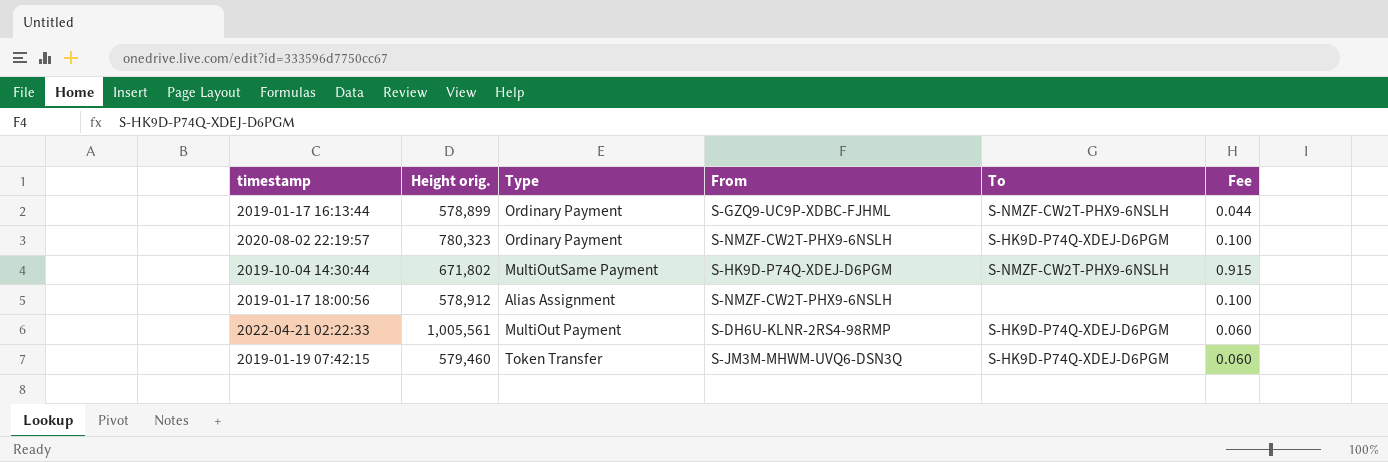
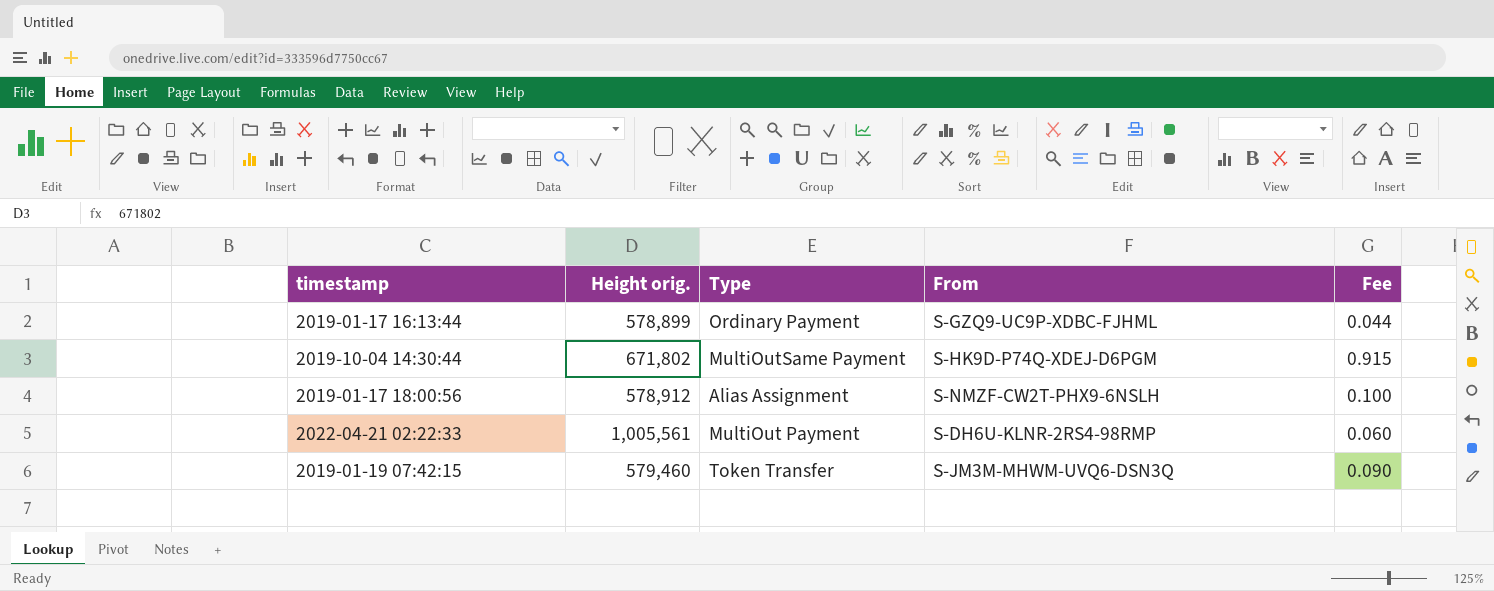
column To | position: 5 -> none
row 2020-08-02 22:19:57: 780,323 | Ordinary Payment | S-NMZF-CW2T-PHX9-6NSLH | S-HK9D-P74Q-XDEJ-D6PGM | 0.100 -> none
2019-01-19 07:42:15 | Fee: 0.060 -> 0.090

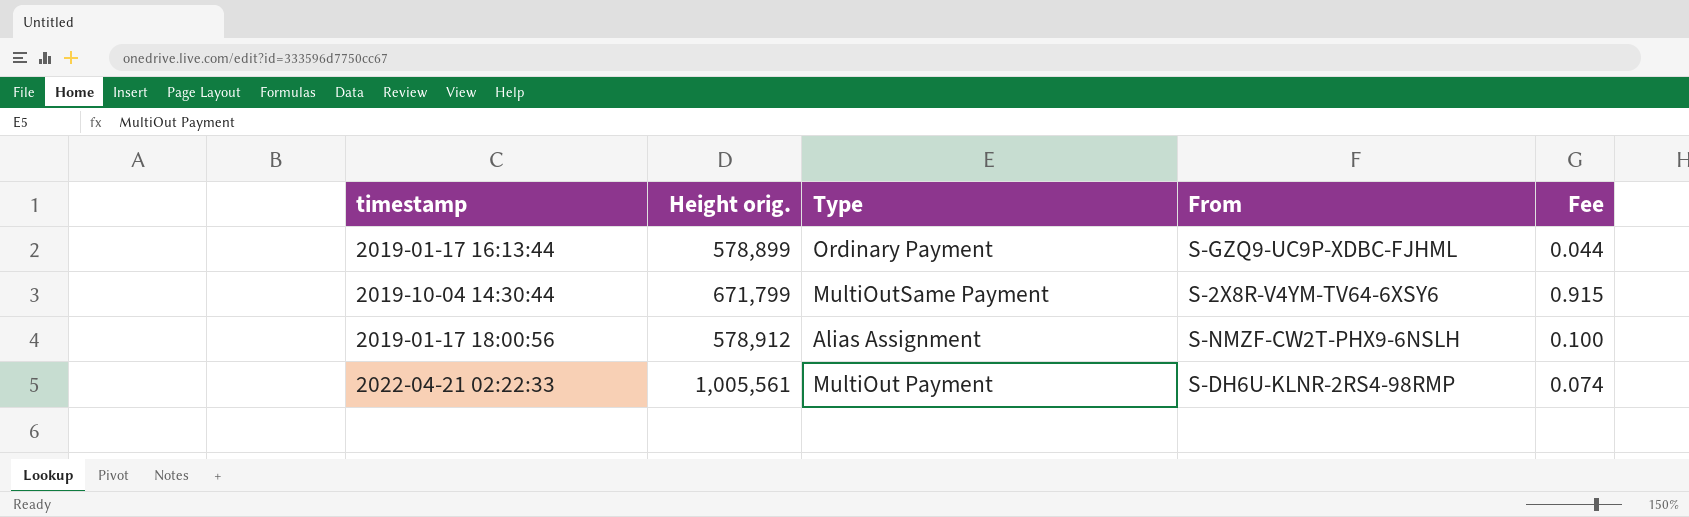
row 2019-01-19 07:42:15: 579,460 | Token Transfer | S-JM3M-MHWM-UVQ6-DSN3Q | 0.090 -> none
2019-10-04 14:30:44 | Height orig.: 671,802 -> 671,799
2019-10-04 14:30:44 | From: S-HK9D-P74Q-XDEJ-D6PGM -> S-2X8R-V4YM-TV64-6XSY6
2022-04-21 02:22:33 | Fee: 0.060 -> 0.074

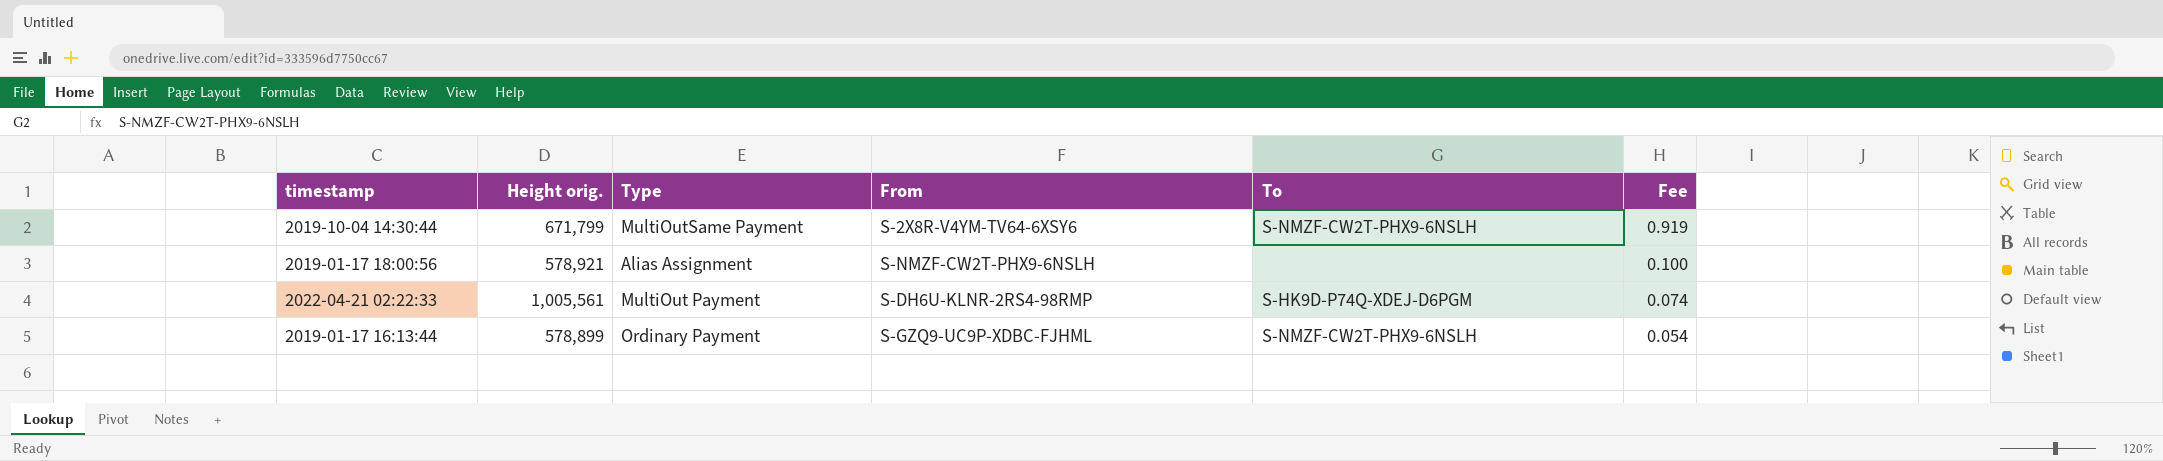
row order: none -> Fee descending
column To | position: none -> 5
2019-10-04 14:30:44 | Fee: 0.915 -> 0.919
2019-01-17 18:00:56 | Height orig.: 578,912 -> 578,921
2019-01-17 16:13:44 | Fee: 0.044 -> 0.054

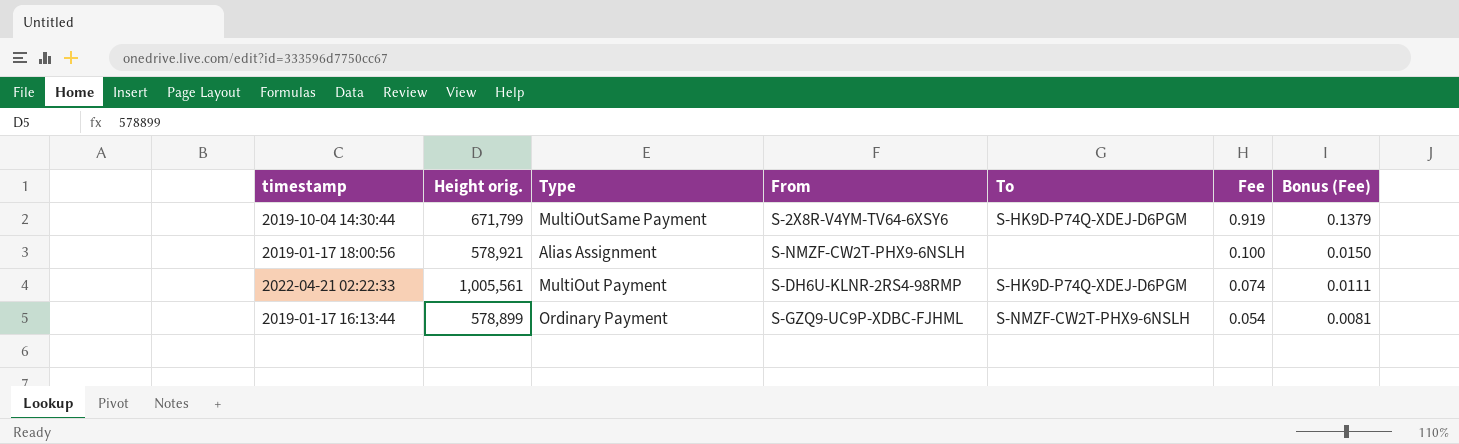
column Bonus (Fee) | formula: none -> [Fee] * 0.15
2019-10-04 14:30:44 | To: S-NMZF-CW2T-PHX9-6NSLH -> S-HK9D-P74Q-XDEJ-D6PGM

